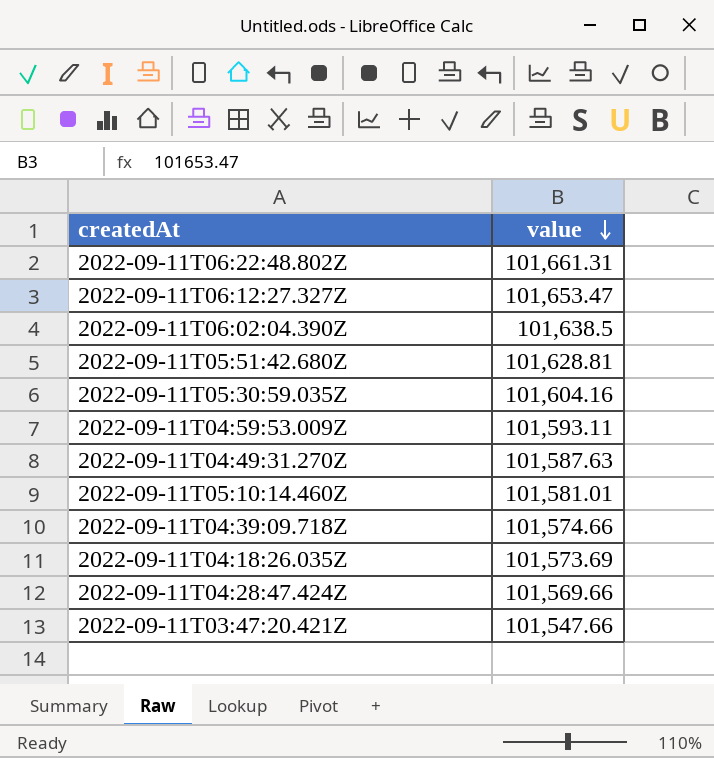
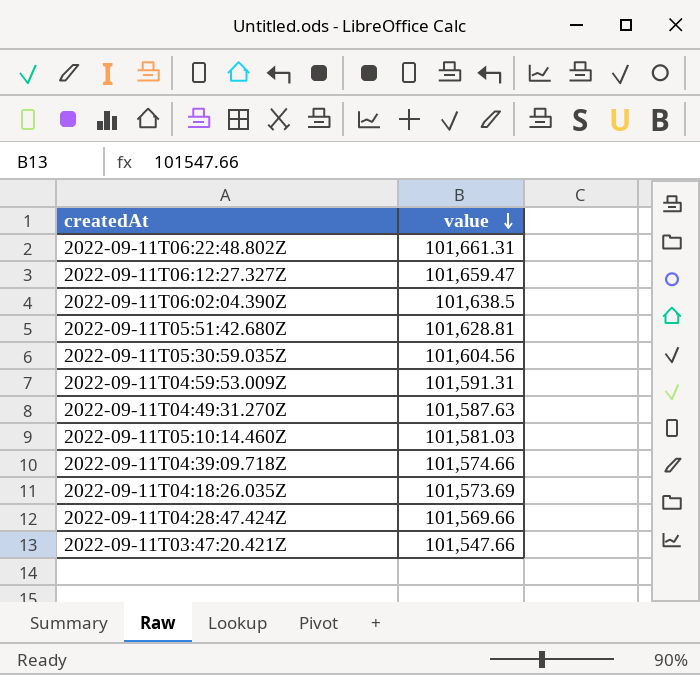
2022-09-11T06:12:27.327Z | value: 101,653.47 -> 101,659.47
2022-09-11T05:30:59.035Z | value: 101,604.16 -> 101,604.56
2022-09-11T04:59:53.009Z | value: 101,593.11 -> 101,591.31
2022-09-11T05:10:14.460Z | value: 101,581.01 -> 101,581.03

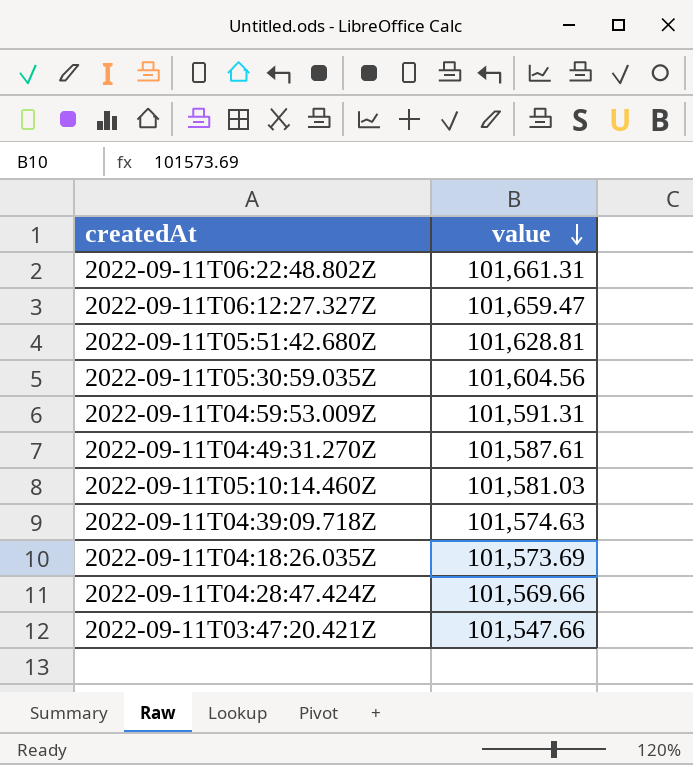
row 2022-09-11T06:02:04.390Z: 101,638.5 -> none
2022-09-11T04:49:31.270Z | value: 101,587.63 -> 101,587.61
2022-09-11T04:39:09.718Z | value: 101,574.66 -> 101,574.63

